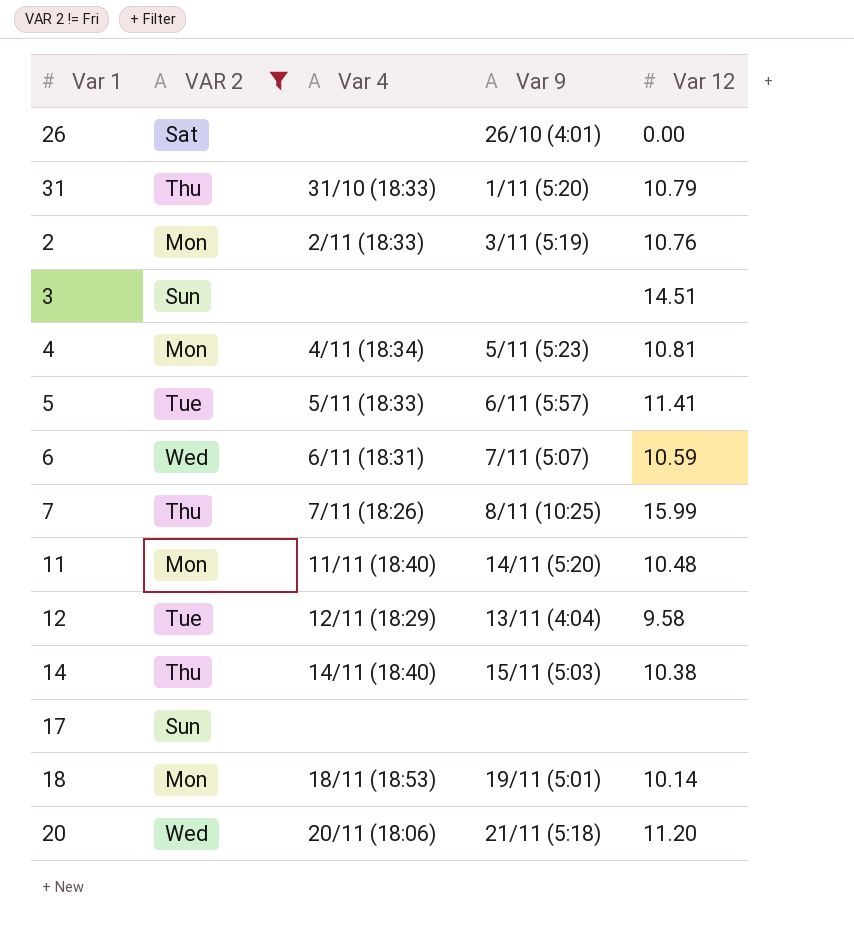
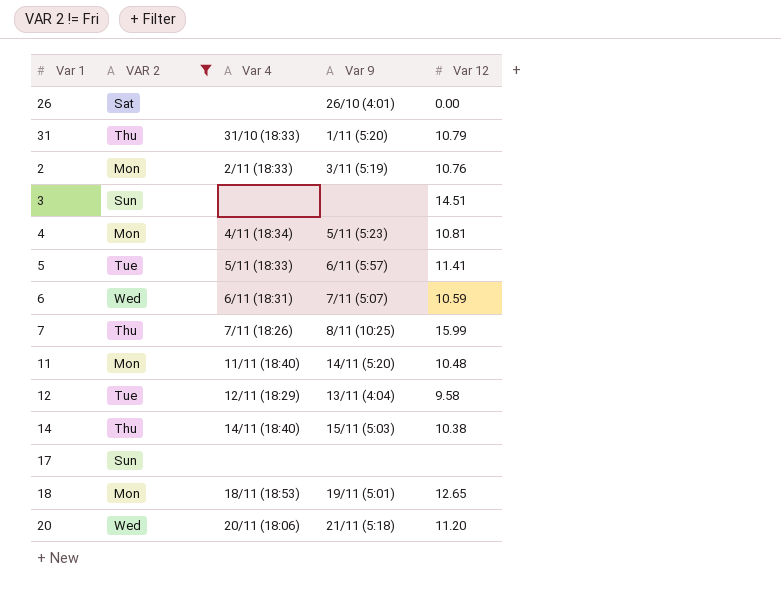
18 | Var 12: 10.14 -> 12.65

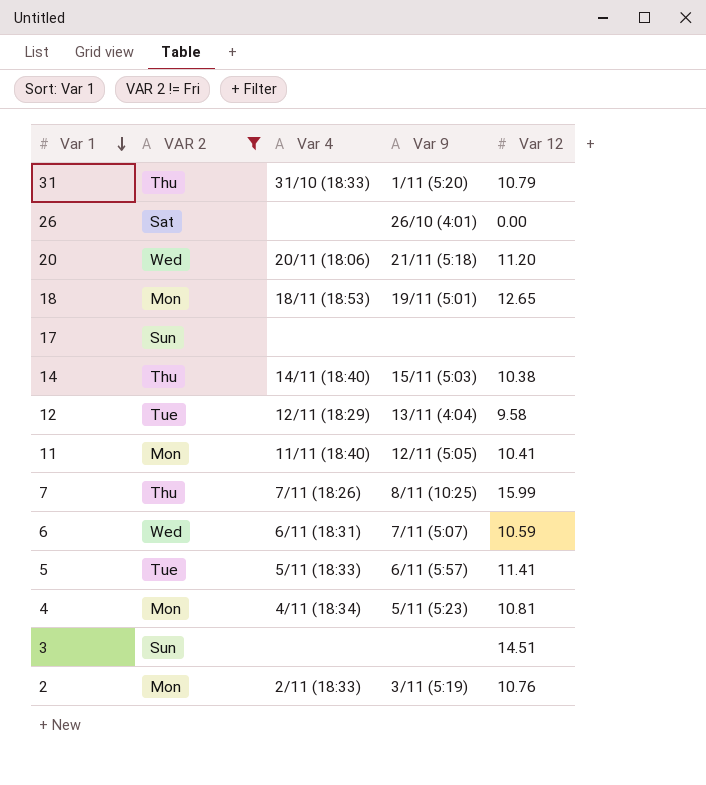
row order: none -> Var 1 descending
11 | Var 9: 14/11 (5:20) -> 12/11 (5:05)
11 | Var 12: 10.48 -> 10.41

